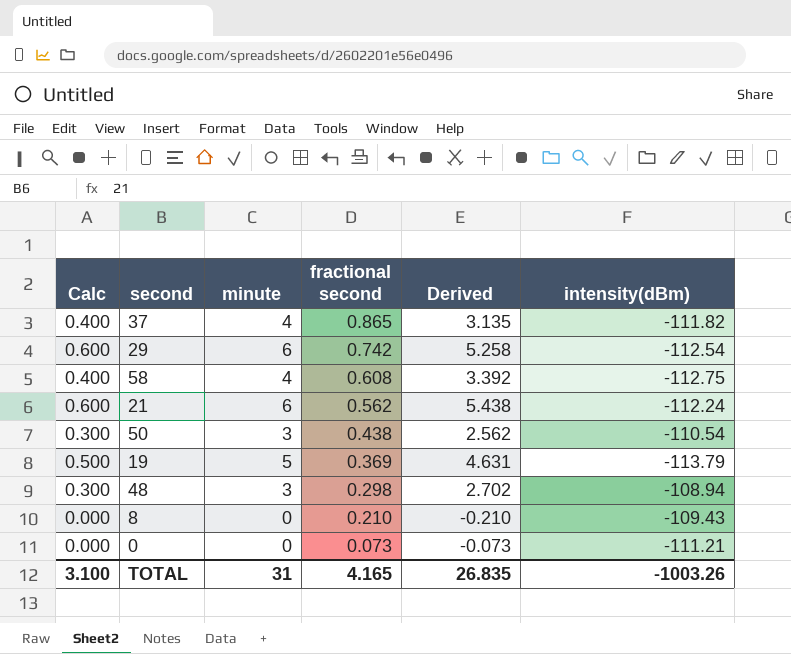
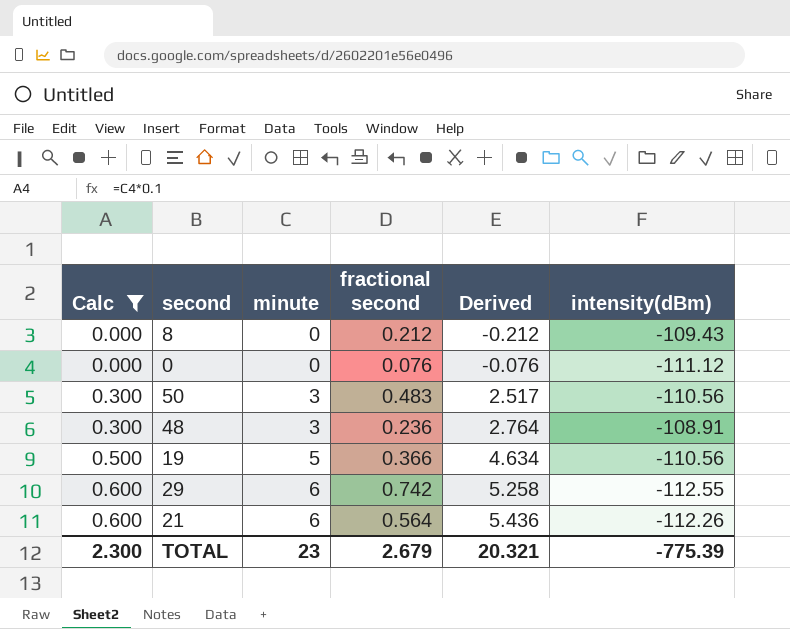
filter: none -> Calc != 0.400
row order: fractional second descending -> Calc ascending
8 | fractional second: 0.210 -> 0.212
8 | Derived: -0.210 -> -0.212
0 | fractional second: 0.073 -> 0.076
0 | Derived: -0.073 -> -0.076
0 | intensity(dBm): -111.21 -> -111.12
50 | fractional second: 0.438 -> 0.483
50 | Derived: 2.562 -> 2.517
50 | intensity(dBm): -110.54 -> -110.56
48 | fractional second: 0.298 -> 0.236
48 | Derived: 2.702 -> 2.764
48 | intensity(dBm): -108.94 -> -108.91
19 | fractional second: 0.369 -> 0.366
19 | Derived: 4.631 -> 4.634
19 | intensity(dBm): -113.79 -> -110.56
29 | intensity(dBm): -112.54 -> -112.55
21 | fractional second: 0.562 -> 0.564
21 | Derived: 5.438 -> 5.436
21 | intensity(dBm): -112.24 -> -112.26
TOTAL | Calc: 3.100 -> 2.300
TOTAL | minute: 31 -> 23
TOTAL | fractional second: 4.165 -> 2.679
TOTAL | Derived: 26.835 -> 20.321
TOTAL | intensity(dBm): -1003.26 -> -775.39

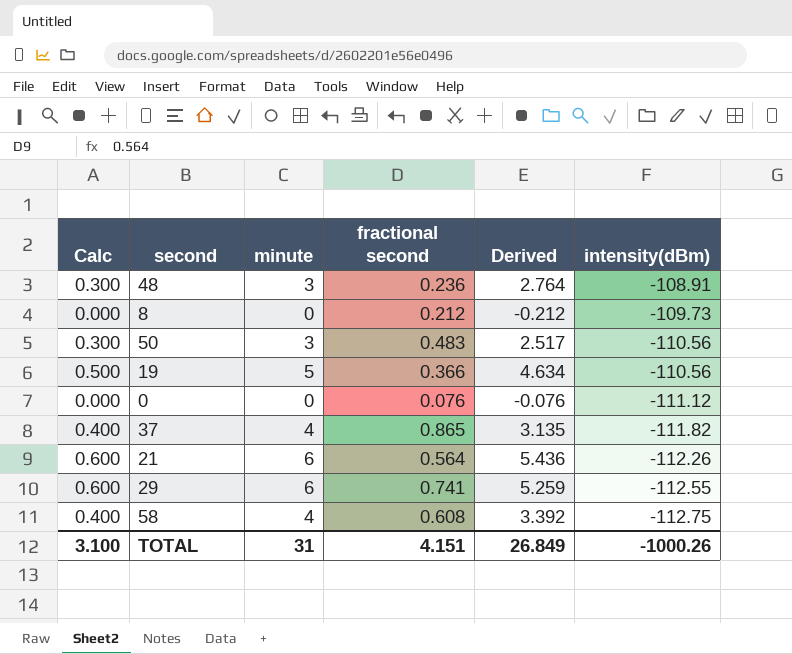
filter: Calc != 0.400 -> none
row order: Calc ascending -> intensity(dBm) descending
8 | intensity(dBm): -109.43 -> -109.73
29 | fractional second: 0.742 -> 0.741
29 | Derived: 5.258 -> 5.259
TOTAL | Calc: 2.300 -> 3.100
TOTAL | minute: 23 -> 31
TOTAL | fractional second: 2.679 -> 4.151
TOTAL | Derived: 20.321 -> 26.849
TOTAL | intensity(dBm): -775.39 -> -1000.26

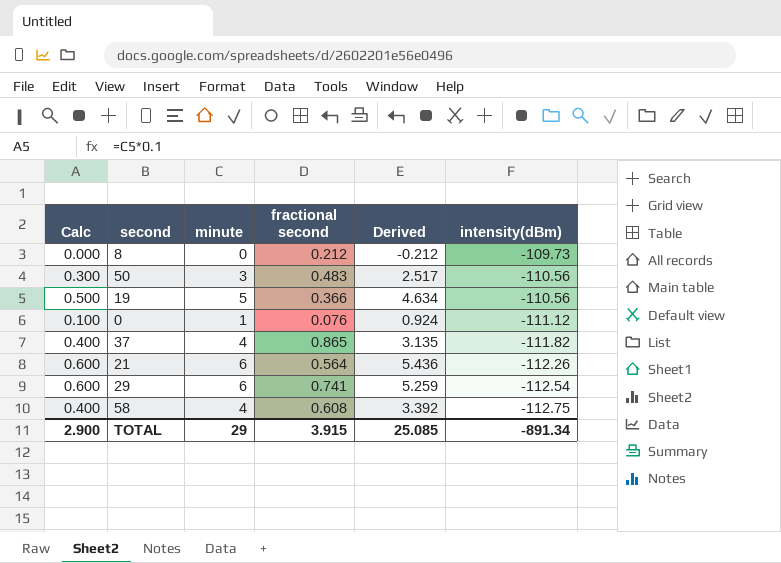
row 48: 0.300 | 3 | 0.236 | 2.764 | -108.91 -> none
0 | Calc: 0.000 -> 0.100
0 | minute: 0 -> 1
0 | Derived: -0.076 -> 0.924
29 | intensity(dBm): -112.55 -> -112.54
TOTAL | Calc: 3.100 -> 2.900
TOTAL | minute: 31 -> 29
TOTAL | fractional second: 4.151 -> 3.915
TOTAL | Derived: 26.849 -> 25.085
TOTAL | intensity(dBm): -1000.26 -> -891.34

